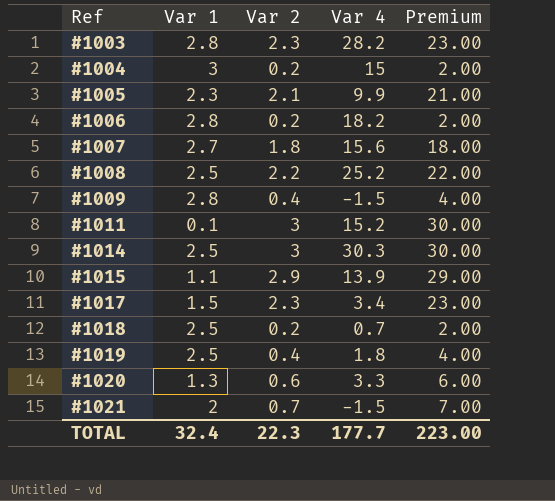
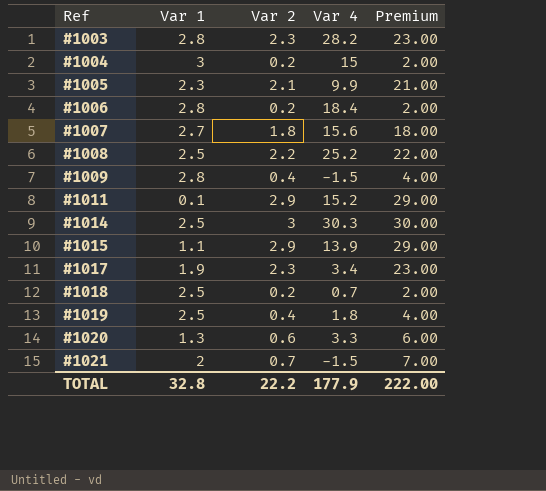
#1006 | Var 4: 18.2 -> 18.4
#1011 | Var 2: 3 -> 2.9
#1011 | Premium: 30.00 -> 29.00
#1017 | Var 1: 1.5 -> 1.9
TOTAL | Var 1: 32.4 -> 32.8
TOTAL | Var 2: 22.3 -> 22.2
TOTAL | Var 4: 177.7 -> 177.9
TOTAL | Premium: 223.00 -> 222.00

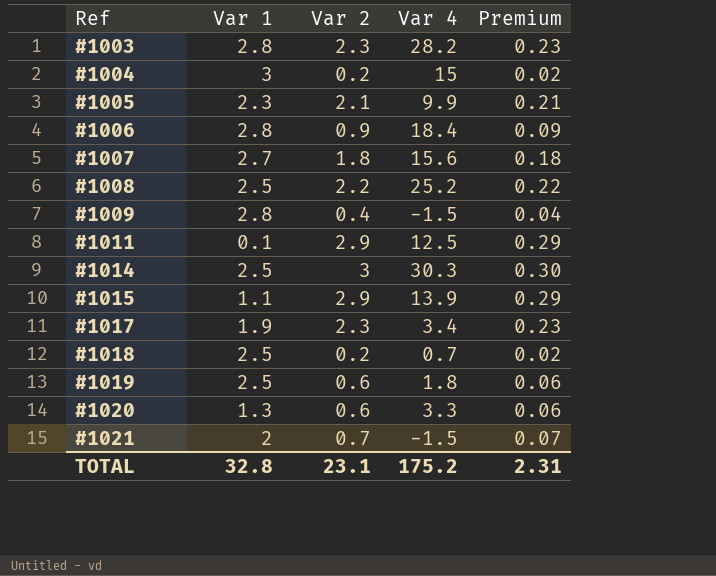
column Premium | formula: [Var 2] * 10 -> [Var 2] * 0.1
#1006 | Var 2: 0.2 -> 0.9
#1011 | Var 4: 15.2 -> 12.5
#1019 | Var 2: 0.4 -> 0.6
TOTAL | Var 2: 22.2 -> 23.1
TOTAL | Var 4: 177.9 -> 175.2
TOTAL | Premium: 222.00 -> 2.31

